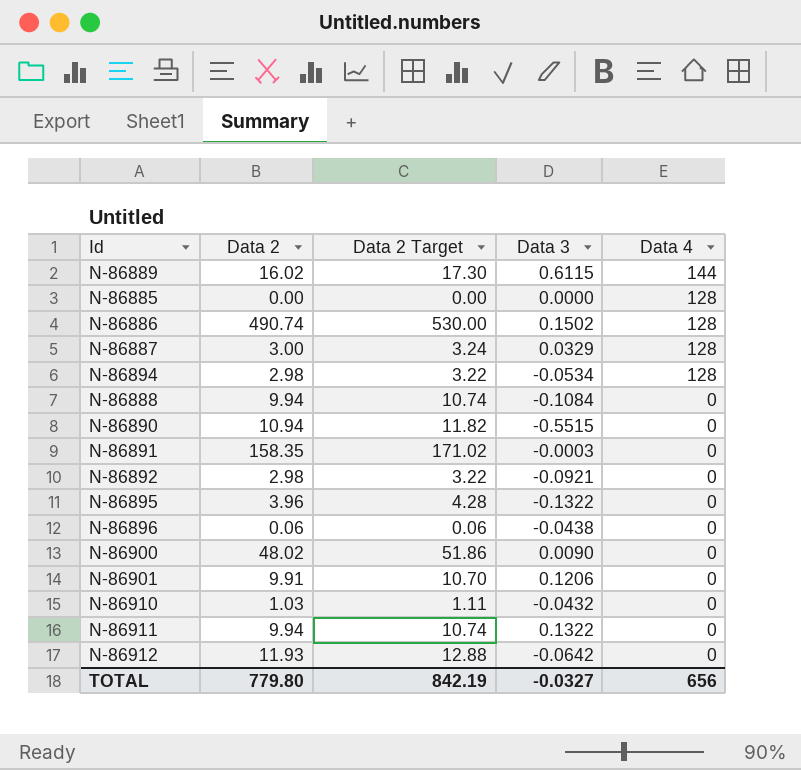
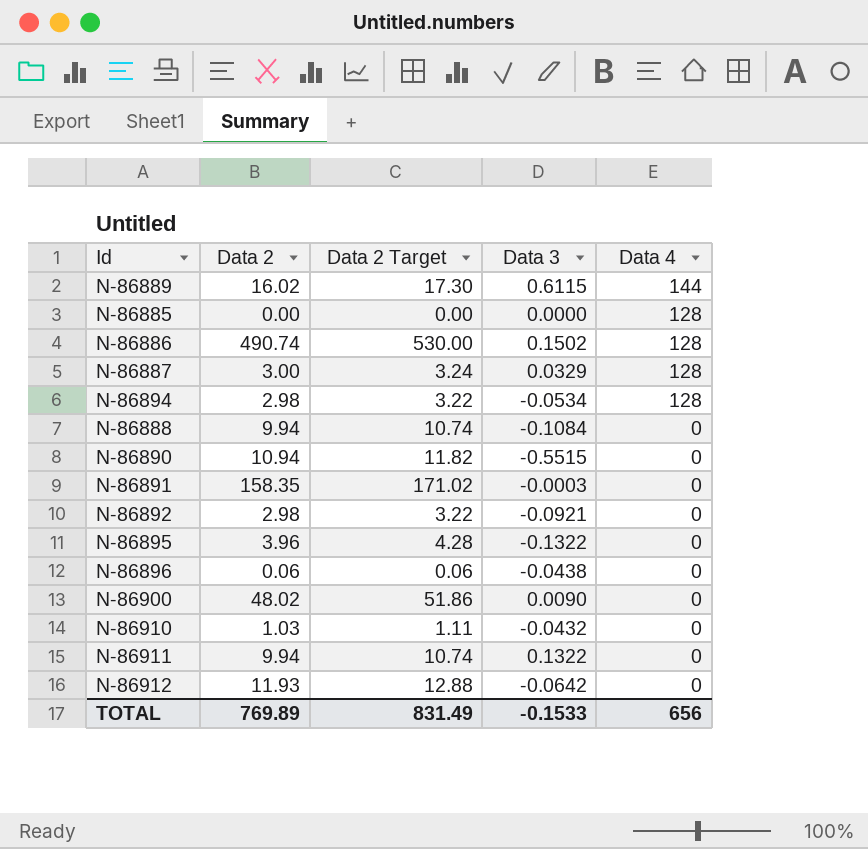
row N-86901: 9.91 | 10.70 | 0.1206 | 0 -> none
TOTAL | Data 2: 779.80 -> 769.89
TOTAL | Data 2 Target: 842.19 -> 831.49
TOTAL | Data 3: -0.0327 -> -0.1533

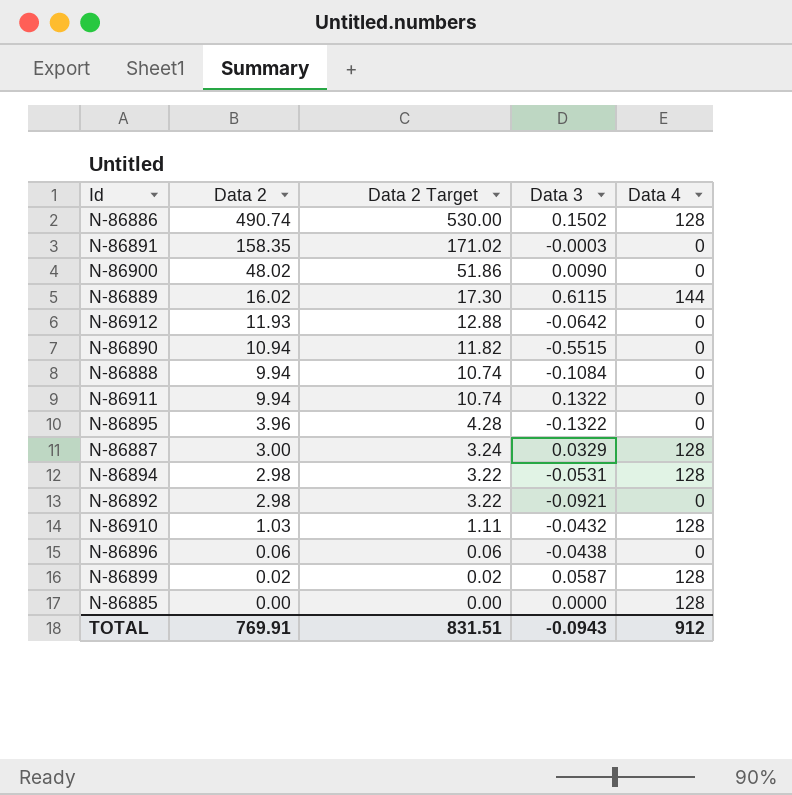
row order: Data 4 descending -> Data 2 descending
N-86894 | Data 3: -0.0534 -> -0.0531
N-86910 | Data 4: 0 -> 128
row N-86899: none -> 0.02 | 0.02 | 0.0587 | 128
TOTAL | Data 2: 769.89 -> 769.91
TOTAL | Data 2 Target: 831.49 -> 831.51
TOTAL | Data 3: -0.1533 -> -0.0943
TOTAL | Data 4: 656 -> 912

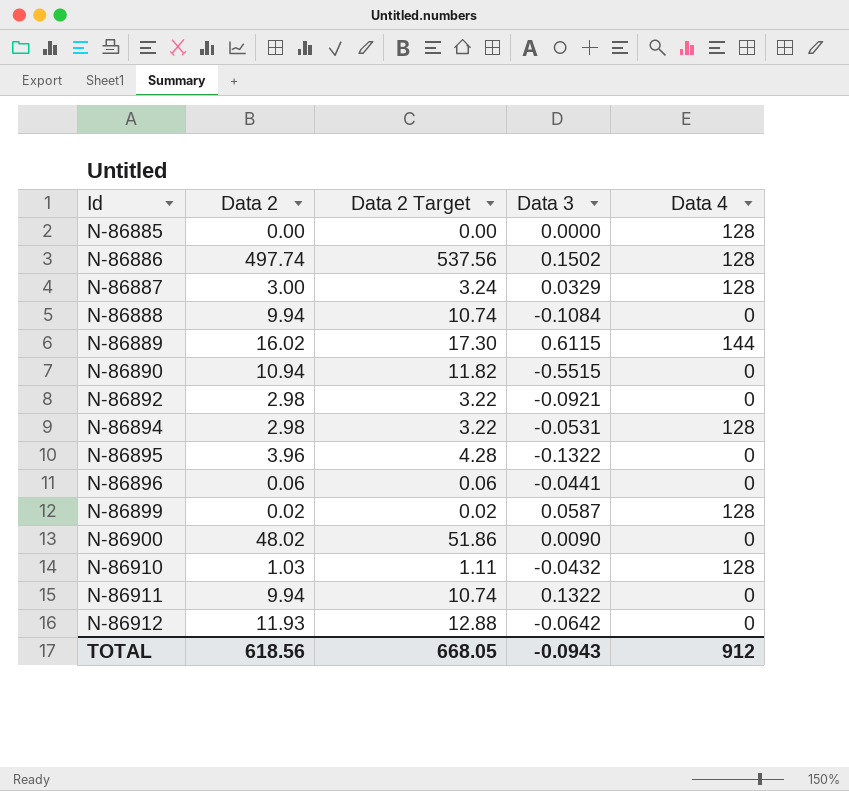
row order: Data 2 descending -> Id ascending
row N-86891: 158.35 | 171.02 | -0.0003 | 0 -> none
N-86886 | Data 2: 490.74 -> 497.74
N-86886 | Data 2 Target: 530.00 -> 537.56
N-86896 | Data 3: -0.0438 -> -0.0441
TOTAL | Data 2: 769.91 -> 618.56
TOTAL | Data 2 Target: 831.51 -> 668.05

